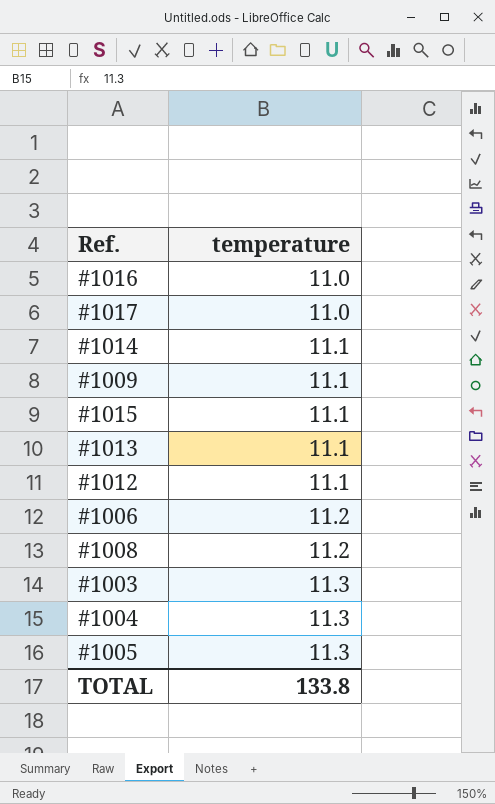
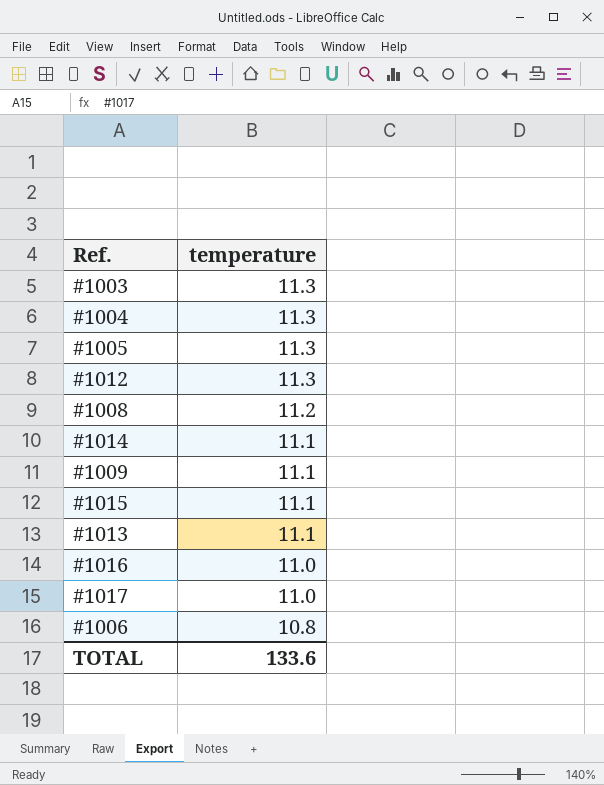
row order: temperature ascending -> temperature descending
#1012 | temperature: 11.1 -> 11.3
#1006 | temperature: 11.2 -> 10.8
TOTAL | temperature: 133.8 -> 133.6

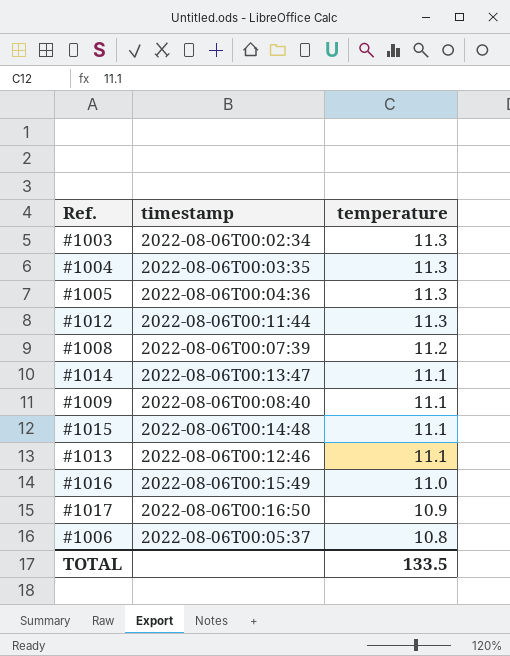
column timestamp | position: none -> 2
#1017 | temperature: 11.0 -> 10.9
TOTAL | temperature: 133.6 -> 133.5

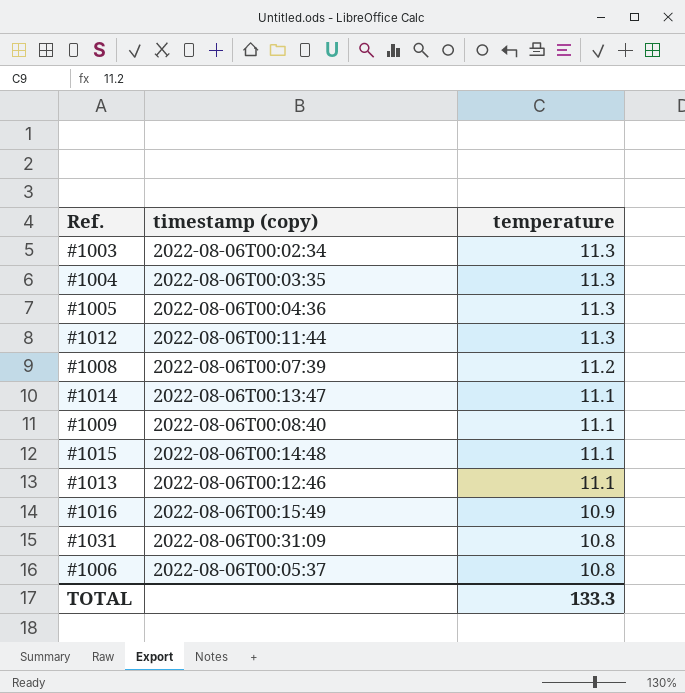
column name: timestamp -> timestamp (copy)
row #1017: 2022-08-06T00:16:50 | 10.9 -> none
#1016 | temperature: 11.0 -> 10.9
row #1031: none -> 2022-08-06T00:31:09 | 10.8
TOTAL | temperature: 133.5 -> 133.3

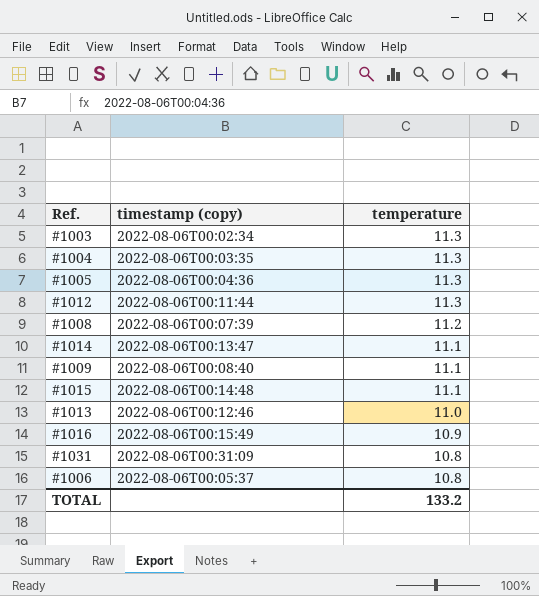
#1013 | temperature: 11.1 -> 11.0
TOTAL | temperature: 133.3 -> 133.2

